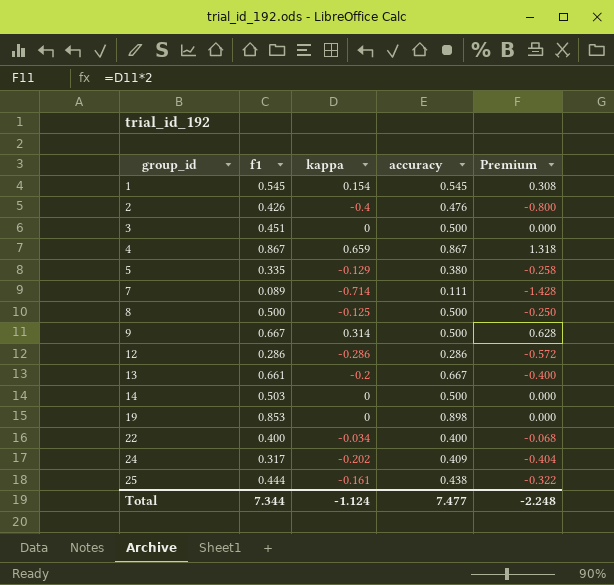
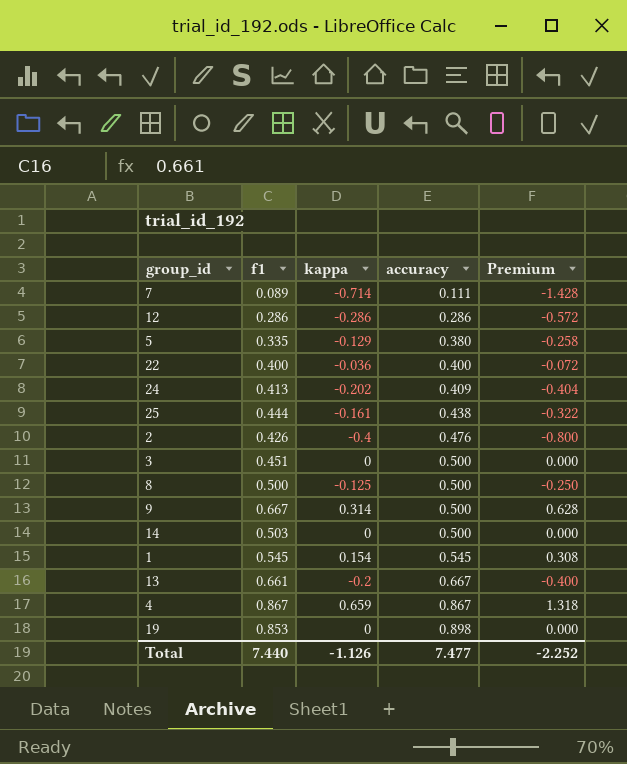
row order: group_id ascending -> accuracy ascending
22 | kappa: -0.034 -> -0.036
22 | Premium: -0.068 -> -0.072
24 | f1: 0.317 -> 0.413
Total | f1: 7.344 -> 7.440
Total | kappa: -1.124 -> -1.126
Total | Premium: -2.248 -> -2.252

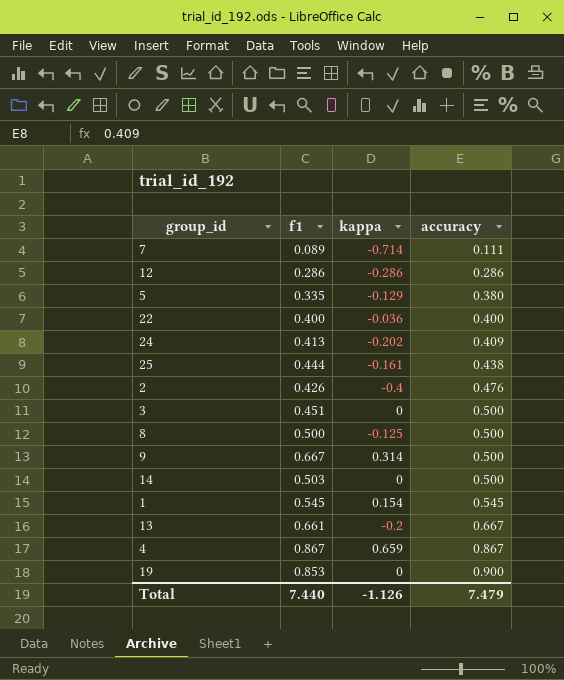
column Premium | formula: [kappa] * 2 -> none
19 | accuracy: 0.898 -> 0.900
Total | accuracy: 7.477 -> 7.479

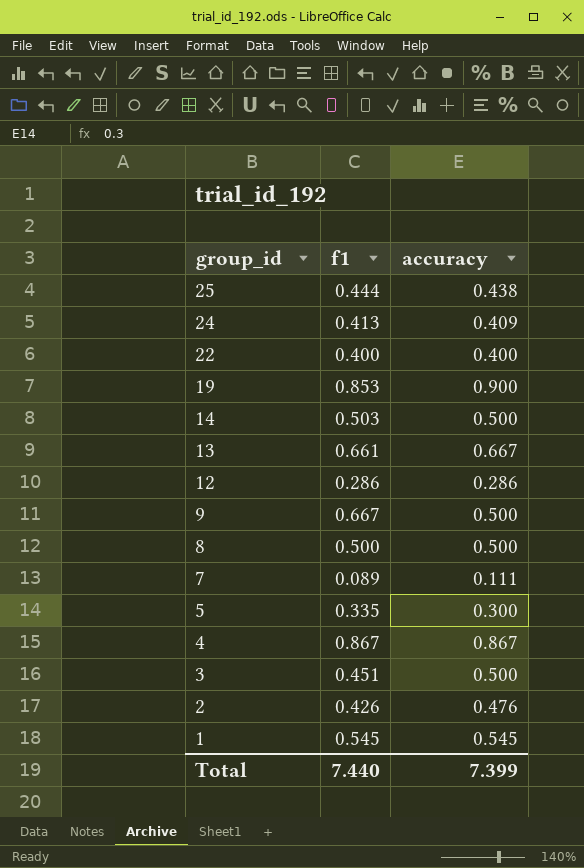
row order: accuracy ascending -> group_id descending
column kappa | position: 3 -> none
5 | accuracy: 0.380 -> 0.300
Total | accuracy: 7.479 -> 7.399

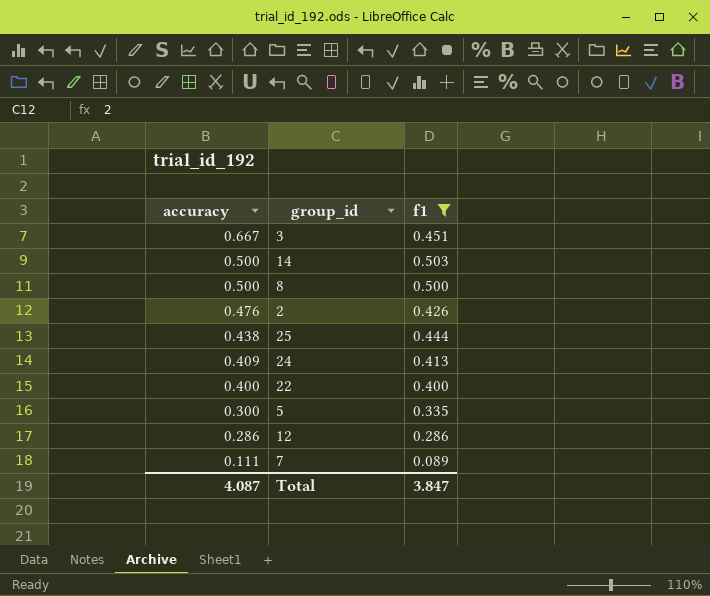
filter: none -> f1 <= 0.503
row order: group_id descending -> accuracy descending
column accuracy | position: 3 -> 1
3 | accuracy: 0.500 -> 0.667
Total | accuracy: 7.399 -> 4.087
Total | f1: 7.440 -> 3.847

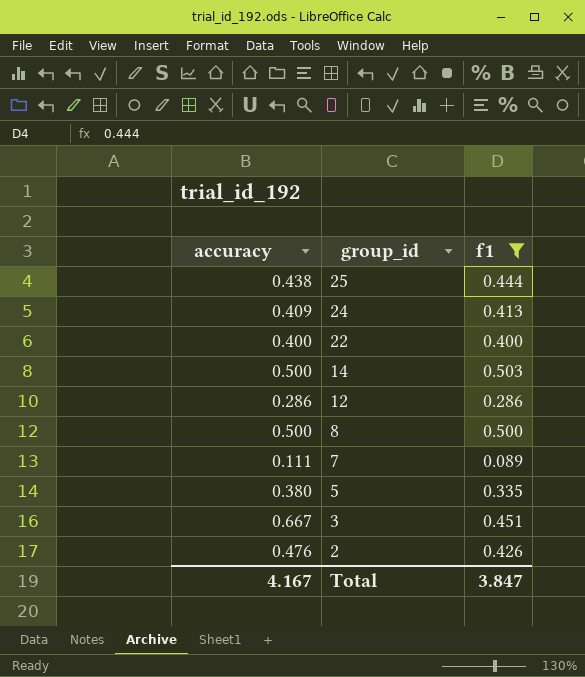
row order: accuracy descending -> group_id descending
5 | accuracy: 0.300 -> 0.380
Total | accuracy: 4.087 -> 4.167

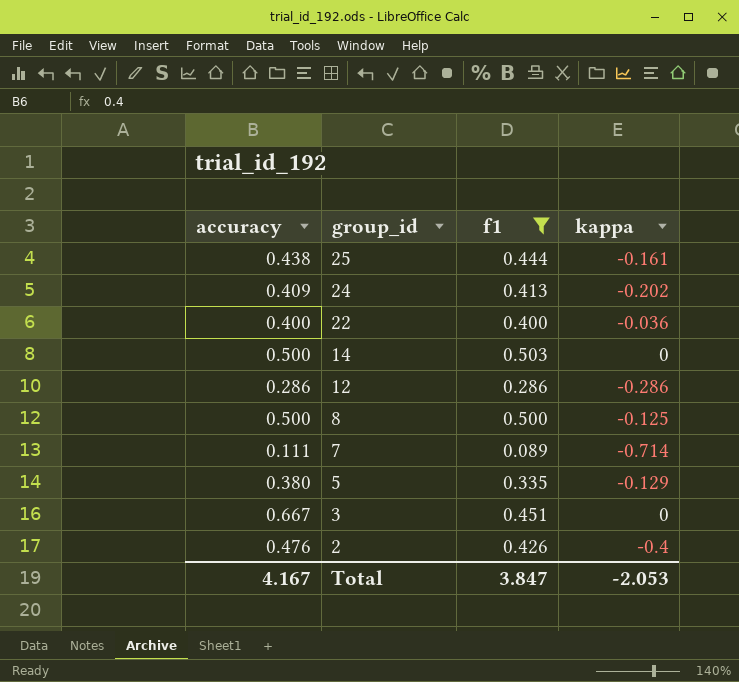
column kappa | position: none -> 4

